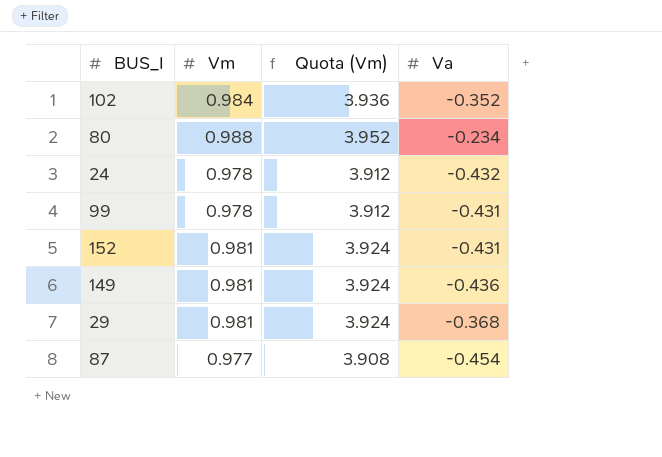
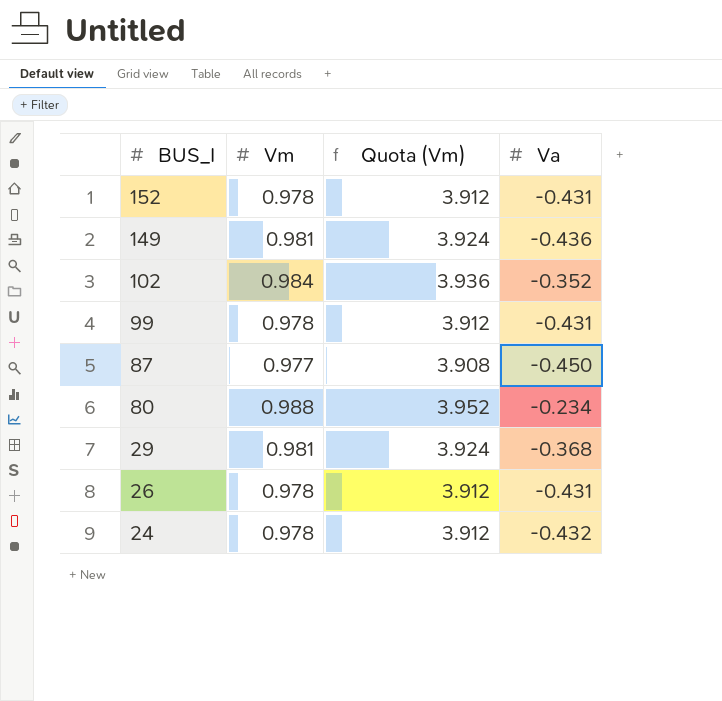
row order: none -> BUS_I descending
152 | Vm: 0.981 -> 0.978
152 | Quota (Vm): 3.924 -> 3.912
87 | Va: -0.454 -> -0.450
row 26: none -> 0.978 | 3.912 | -0.431

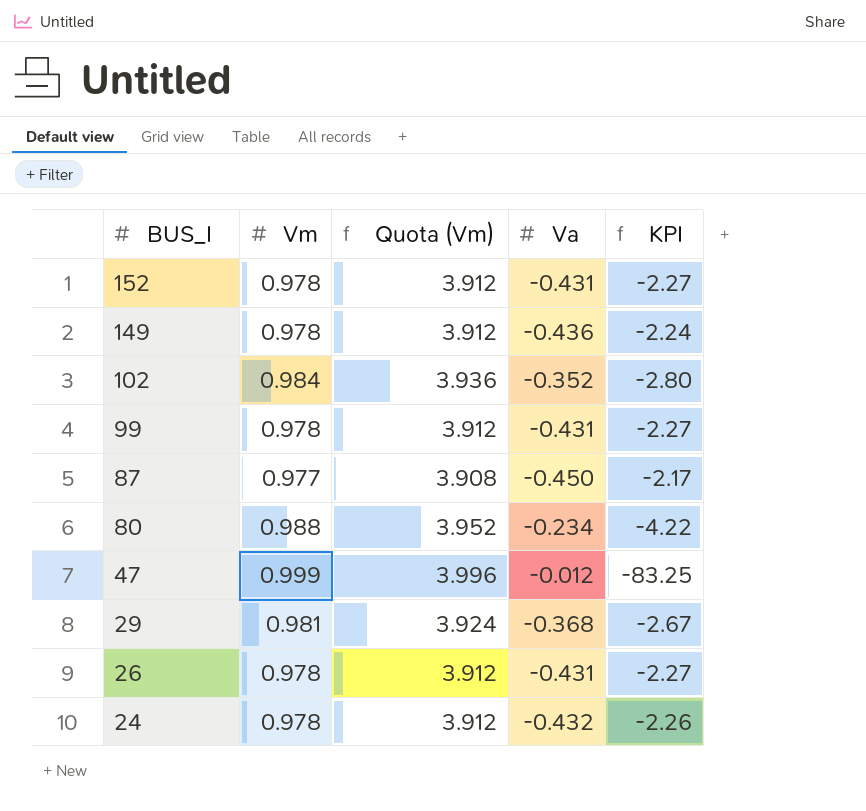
column KPI | formula: none -> [Vm] / [Va]
149 | Vm: 0.981 -> 0.978
149 | Quota (Vm): 3.924 -> 3.912
row 47: none -> 0.999 | 3.996 | -0.012 | -83.25

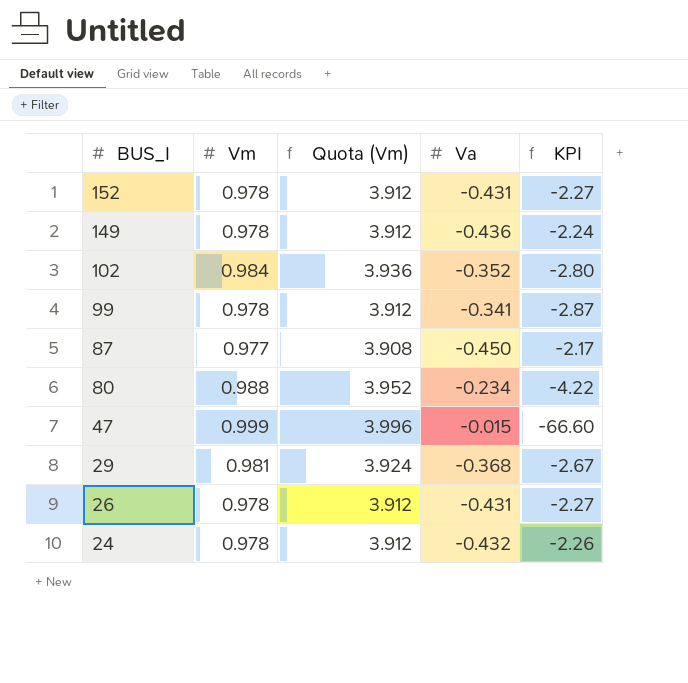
99 | Va: -0.431 -> -0.341
99 | KPI: -2.27 -> -2.87
47 | Va: -0.012 -> -0.015
47 | KPI: -83.25 -> -66.60

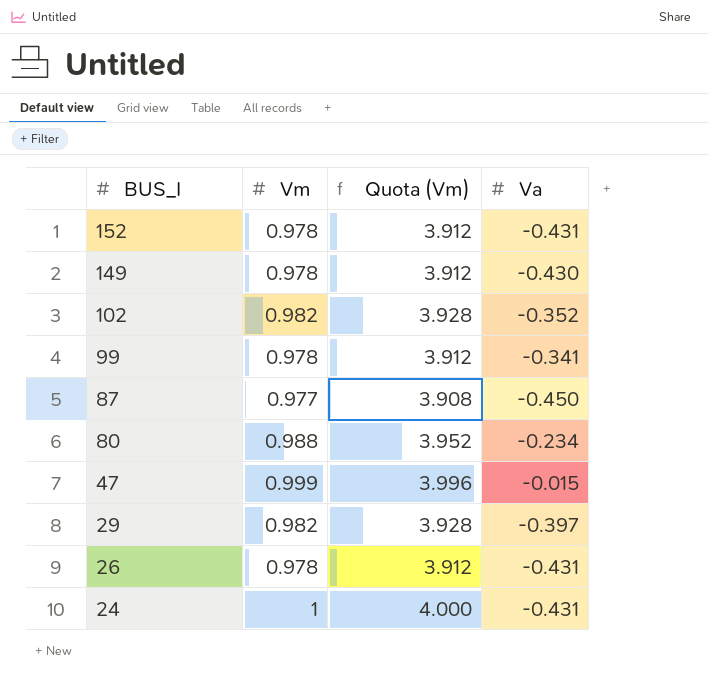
column KPI | formula: [Vm] / [Va] -> none
149 | Va: -0.436 -> -0.430
102 | Vm: 0.984 -> 0.982
102 | Quota (Vm): 3.936 -> 3.928
29 | Vm: 0.981 -> 0.982
29 | Quota (Vm): 3.924 -> 3.928
29 | Va: -0.368 -> -0.397
24 | Vm: 0.978 -> 1
24 | Quota (Vm): 3.912 -> 4.000
24 | Va: -0.432 -> -0.431

